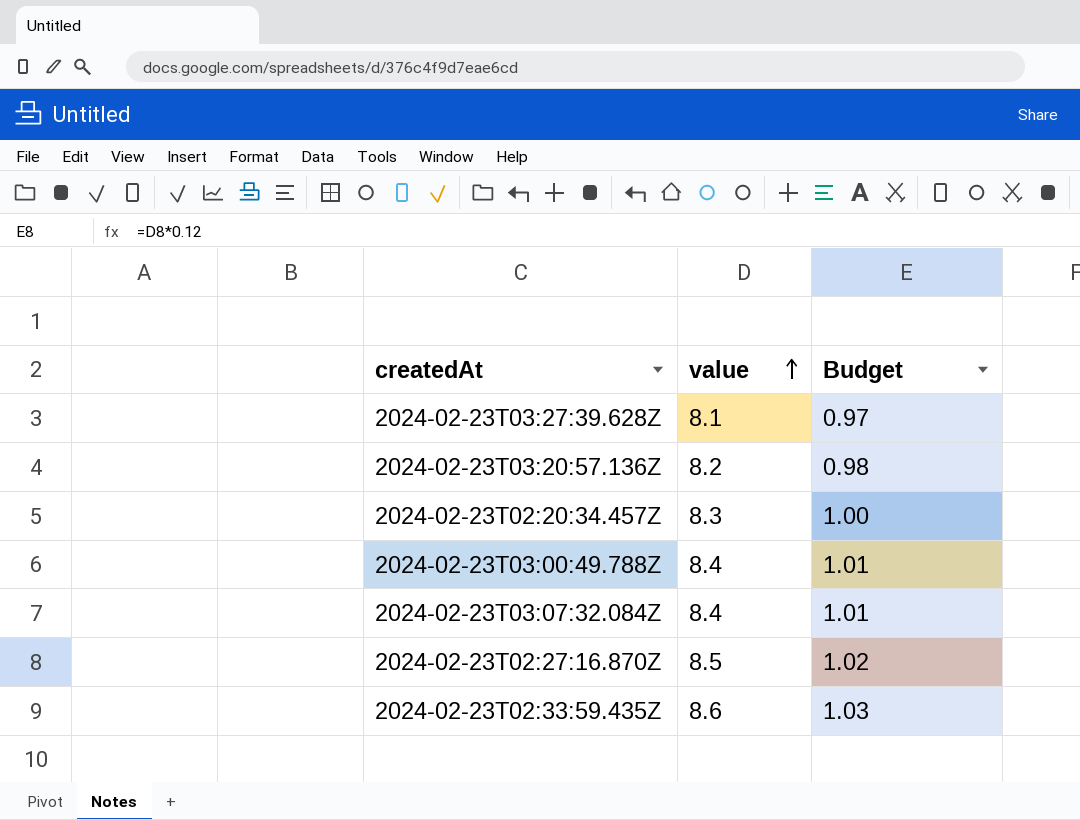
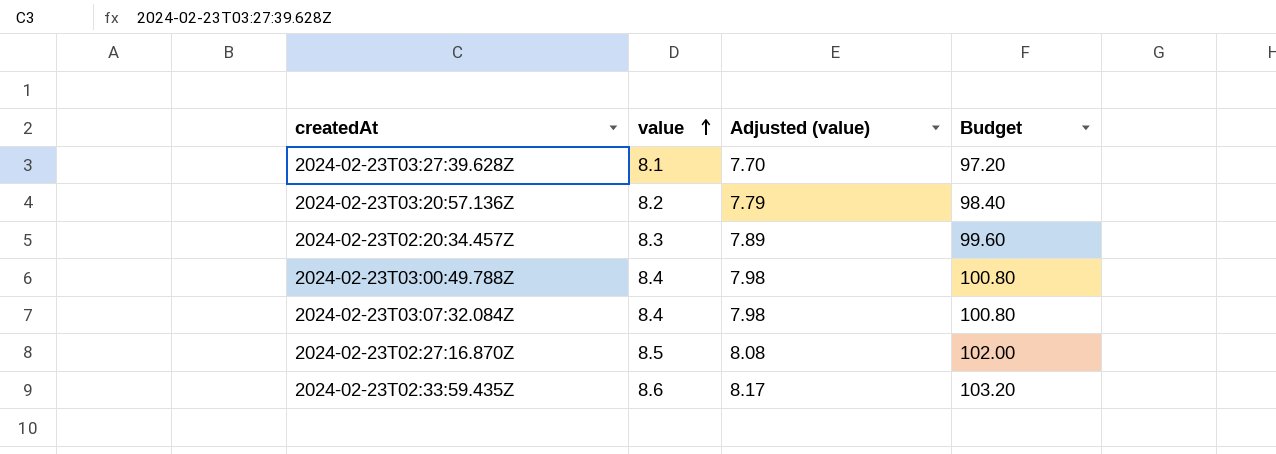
column Adjusted (value) | formula: none -> [value] * 0.95
column Budget | formula: [value] * 0.12 -> [value] * 12

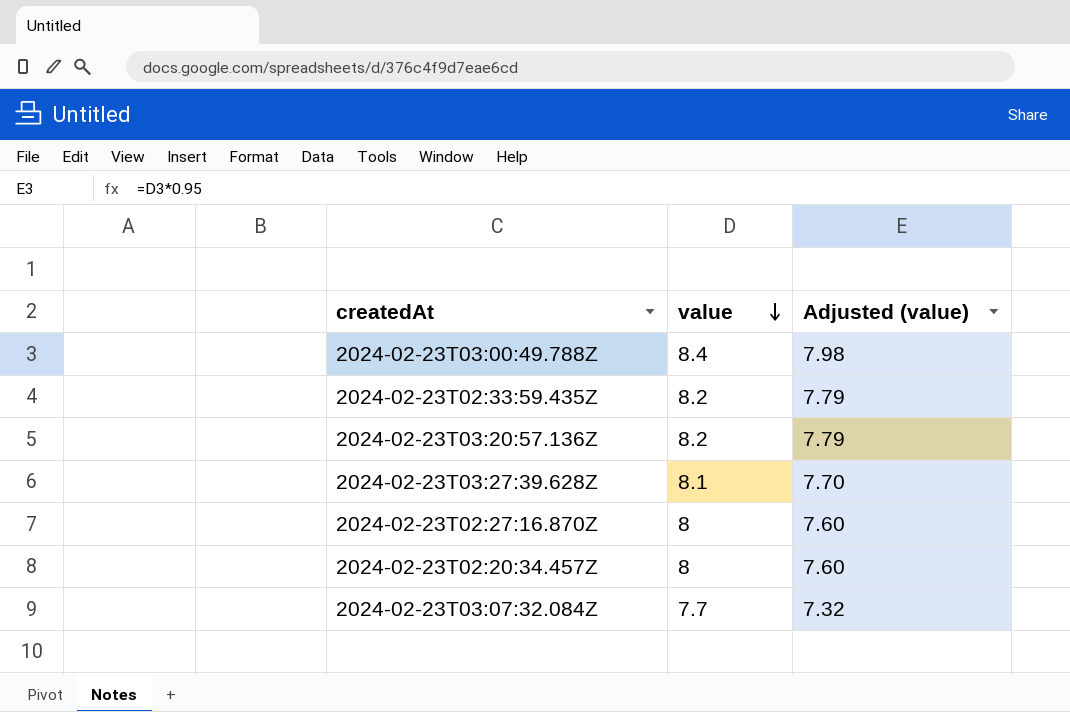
row order: value ascending -> value descending
column Budget | formula: [value] * 12 -> none
2024-02-23T02:33:59.435Z | value: 8.6 -> 8.2
2024-02-23T02:33:59.435Z | Adjusted (value): 8.17 -> 7.79
2024-02-23T02:27:16.870Z | value: 8.5 -> 8
2024-02-23T02:27:16.870Z | Adjusted (value): 8.08 -> 7.60
2024-02-23T02:20:34.457Z | value: 8.3 -> 8
2024-02-23T02:20:34.457Z | Adjusted (value): 7.89 -> 7.60
2024-02-23T03:07:32.084Z | value: 8.4 -> 7.7
2024-02-23T03:07:32.084Z | Adjusted (value): 7.98 -> 7.32

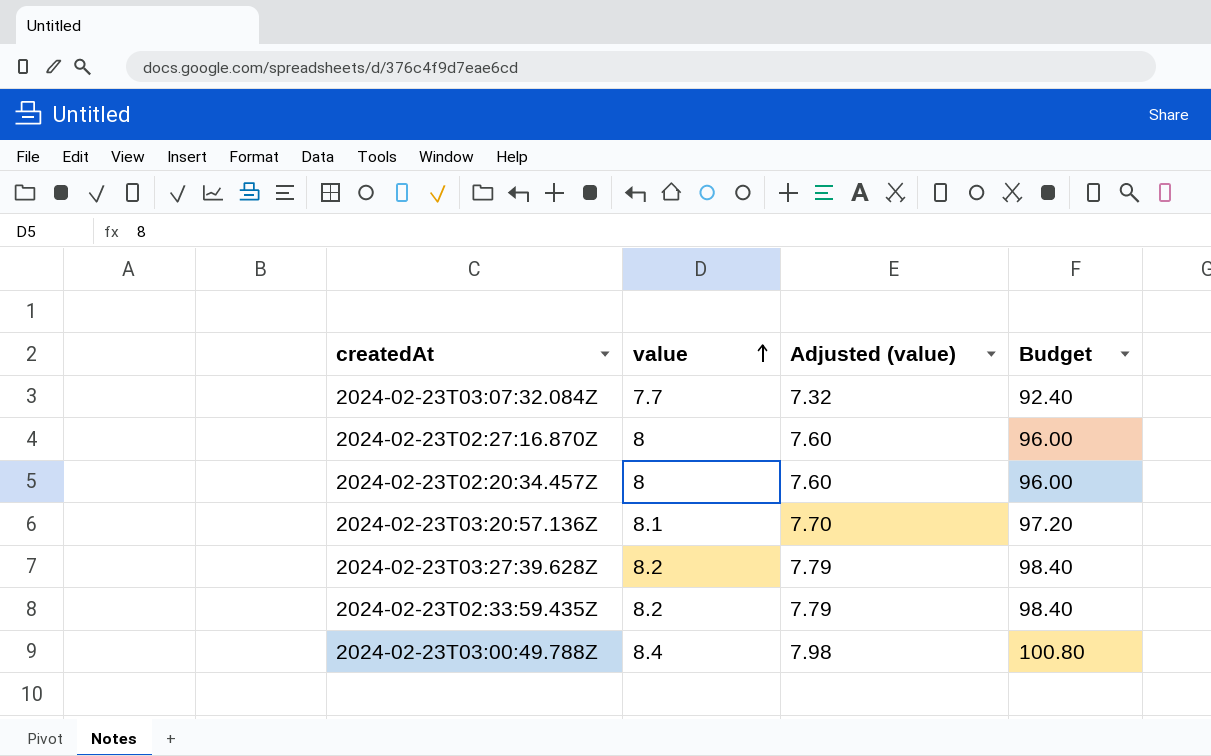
row order: value descending -> value ascending
column Budget | formula: none -> [value] * 12
2024-02-23T03:20:57.136Z | value: 8.2 -> 8.1
2024-02-23T03:20:57.136Z | Adjusted (value): 7.79 -> 7.70
2024-02-23T03:27:39.628Z | value: 8.1 -> 8.2
2024-02-23T03:27:39.628Z | Adjusted (value): 7.70 -> 7.79

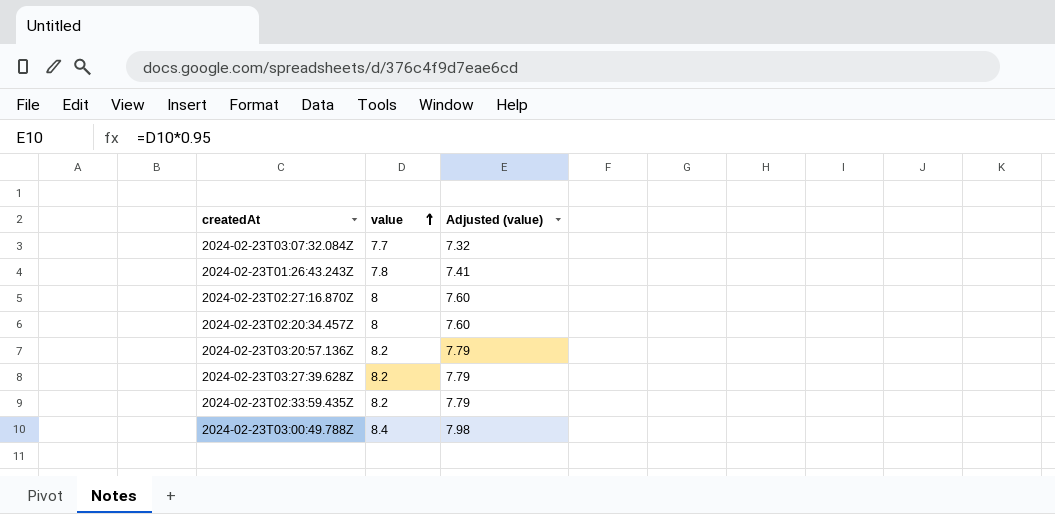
column Budget | formula: [value] * 12 -> none
row 2024-02-23T01:26:43.243Z: none -> 7.8 | 7.41
2024-02-23T03:20:57.136Z | value: 8.1 -> 8.2
2024-02-23T03:20:57.136Z | Adjusted (value): 7.70 -> 7.79

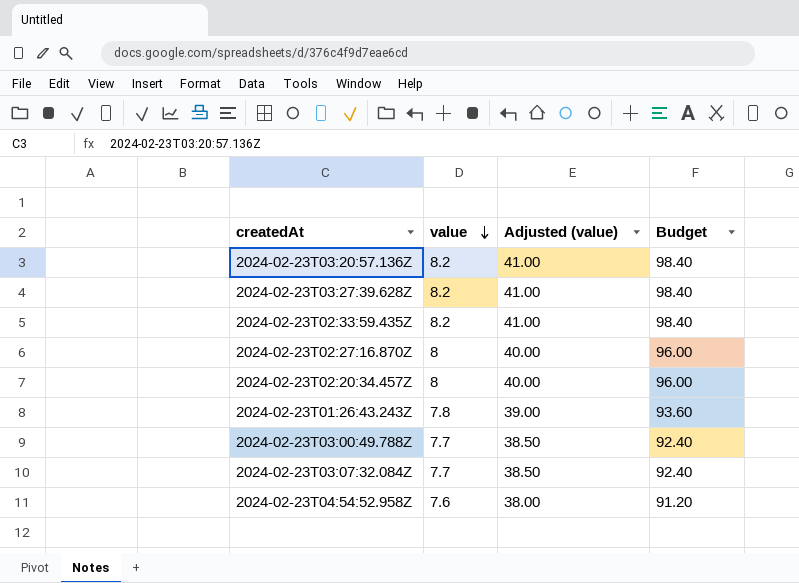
row order: value ascending -> value descending
column Adjusted (value) | formula: [value] * 0.95 -> [value] * 5
column Budget | formula: none -> [value] * 12
2024-02-23T03:00:49.788Z | value: 8.4 -> 7.7
row 2024-02-23T04:54:52.958Z: none -> 7.6 | 38.00 | 91.20

